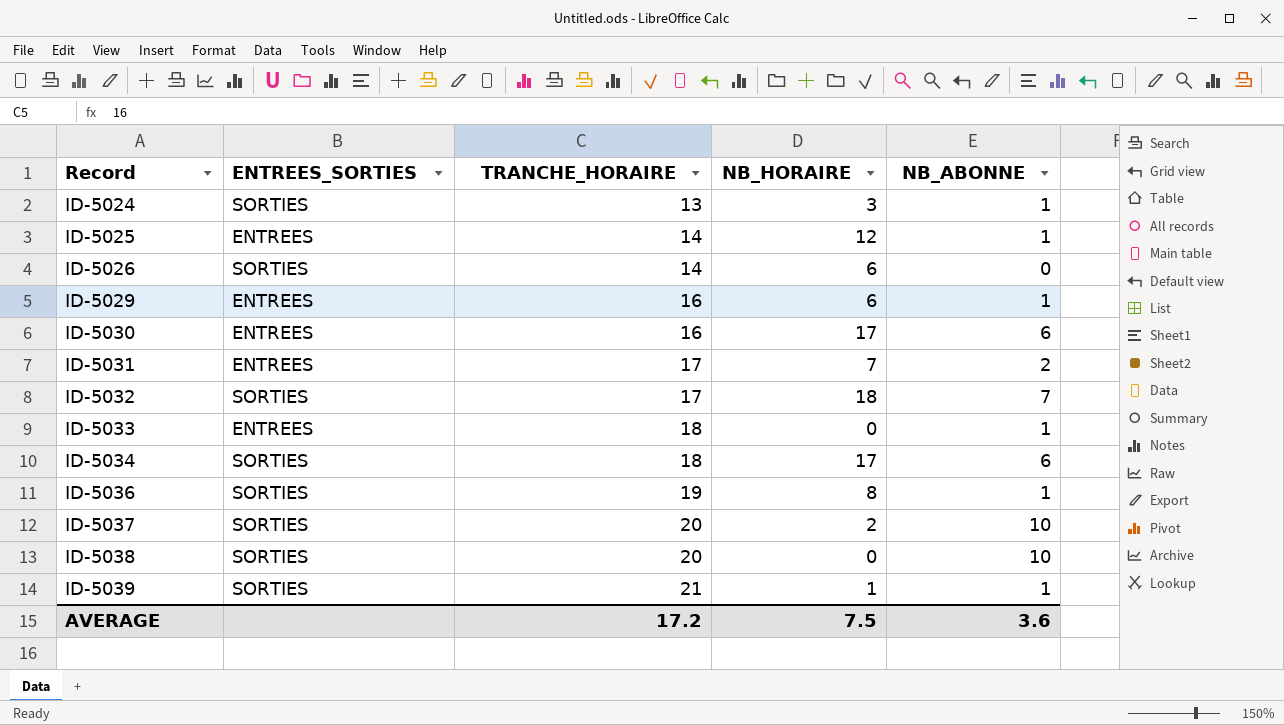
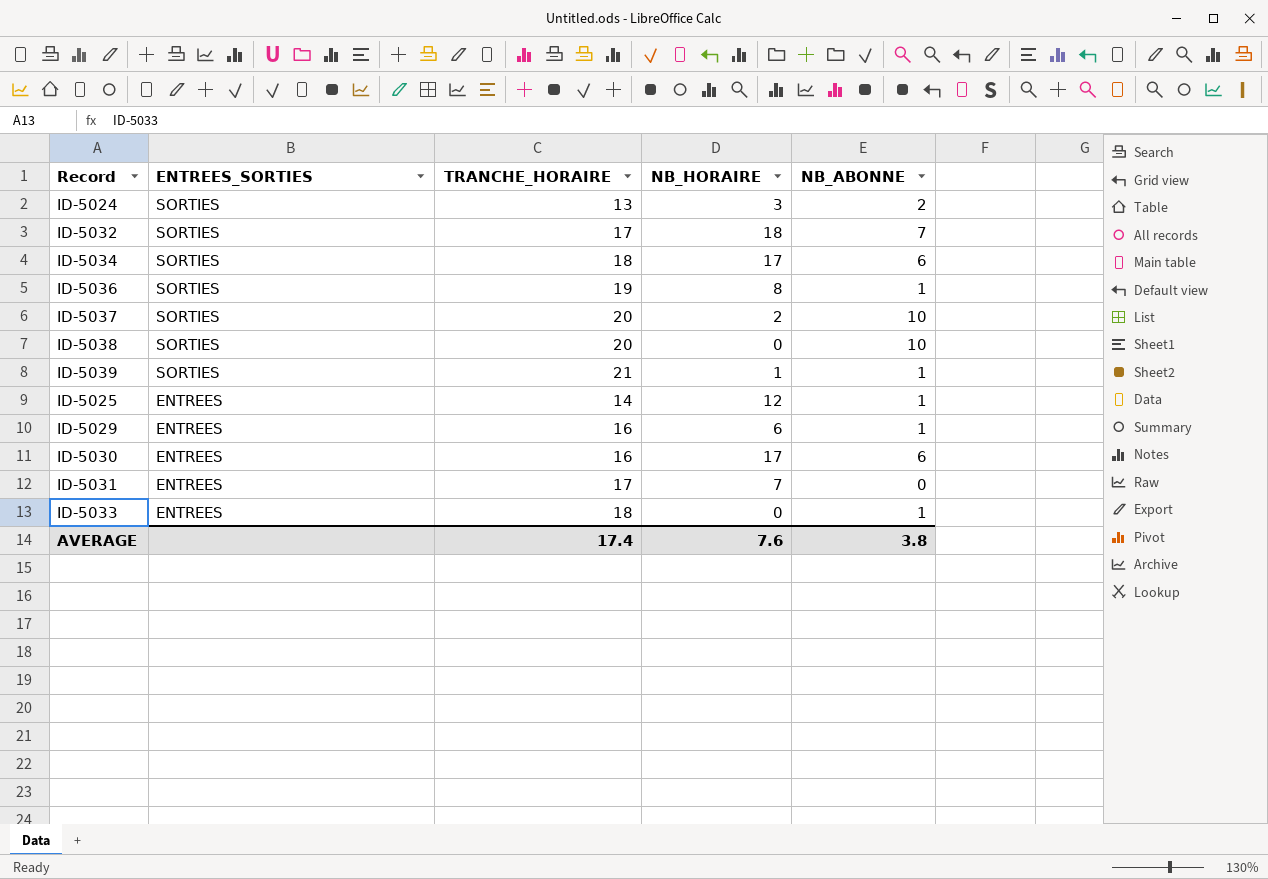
row order: Record ascending -> ENTREES_SORTIES descending
row ID-5026: SORTIES | 14 | 6 | 0 -> none
ID-5024 | NB_ABONNE: 1 -> 2
ID-5031 | NB_ABONNE: 2 -> 0
AVERAGE | TRANCHE_HORAIRE: 17.2 -> 17.4
AVERAGE | NB_HORAIRE: 7.5 -> 7.6
AVERAGE | NB_ABONNE: 3.6 -> 3.8

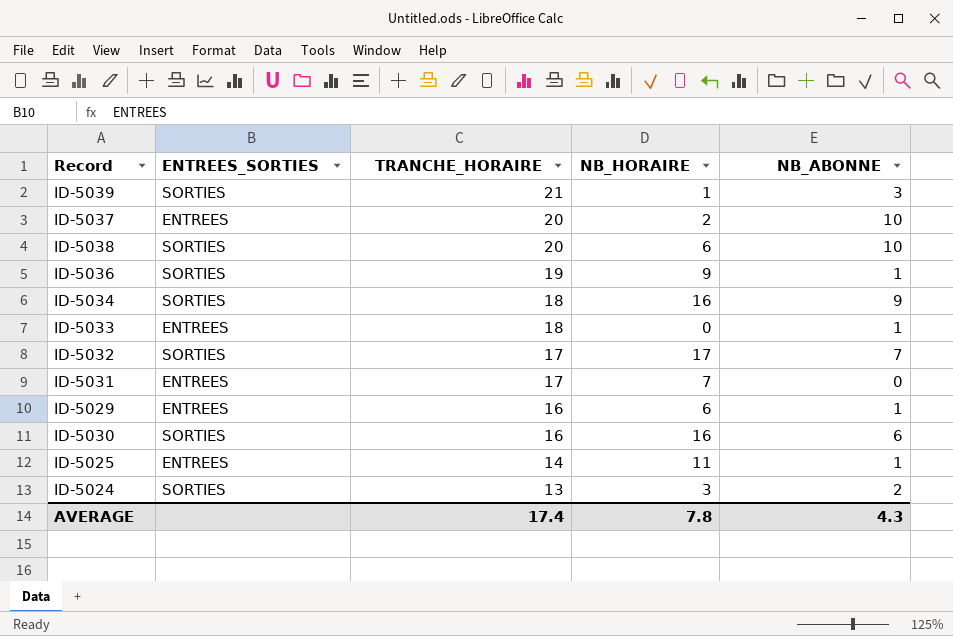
row order: ENTREES_SORTIES descending -> TRANCHE_HORAIRE descending
ID-5039 | NB_ABONNE: 1 -> 3
ID-5037 | ENTREES_SORTIES: SORTIES -> ENTREES
ID-5038 | NB_HORAIRE: 0 -> 6
ID-5036 | NB_HORAIRE: 8 -> 9
ID-5034 | NB_HORAIRE: 17 -> 16
ID-5034 | NB_ABONNE: 6 -> 9
ID-5032 | NB_HORAIRE: 18 -> 17
ID-5030 | ENTREES_SORTIES: ENTREES -> SORTIES
ID-5030 | NB_HORAIRE: 17 -> 16
ID-5025 | NB_HORAIRE: 12 -> 11
AVERAGE | NB_HORAIRE: 7.6 -> 7.8
AVERAGE | NB_ABONNE: 3.8 -> 4.3

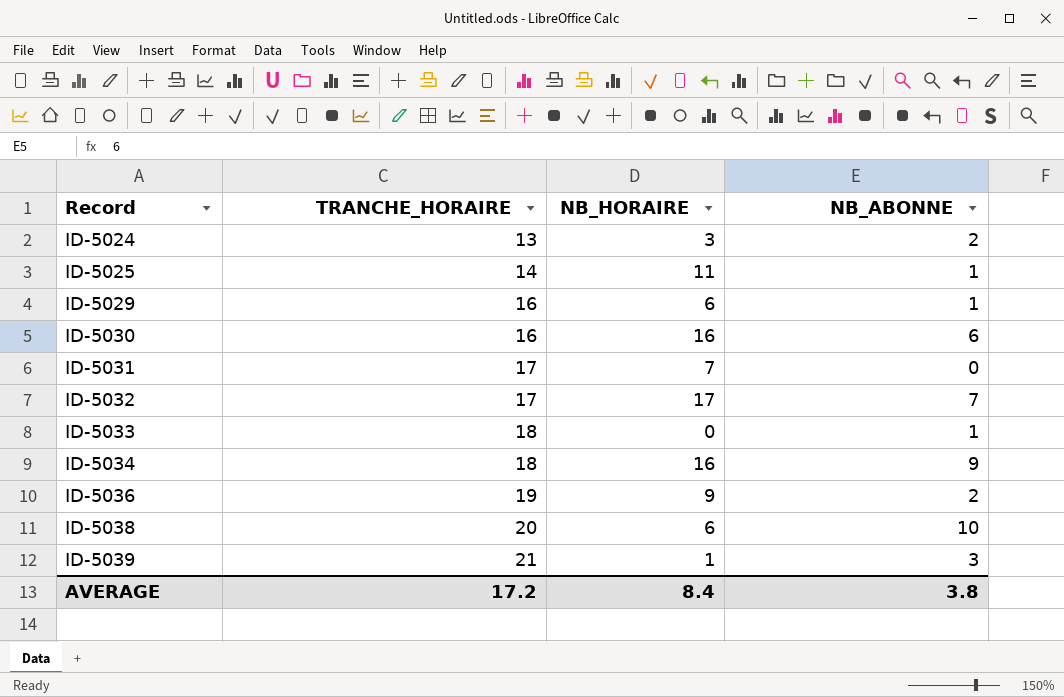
row order: TRANCHE_HORAIRE descending -> Record ascending
column ENTREES_SORTIES | position: 2 -> none
row ID-5037: ENTREES | 20 | 2 | 10 -> none
ID-5036 | NB_ABONNE: 1 -> 2
AVERAGE | TRANCHE_HORAIRE: 17.4 -> 17.2
AVERAGE | NB_HORAIRE: 7.8 -> 8.4
AVERAGE | NB_ABONNE: 4.3 -> 3.8

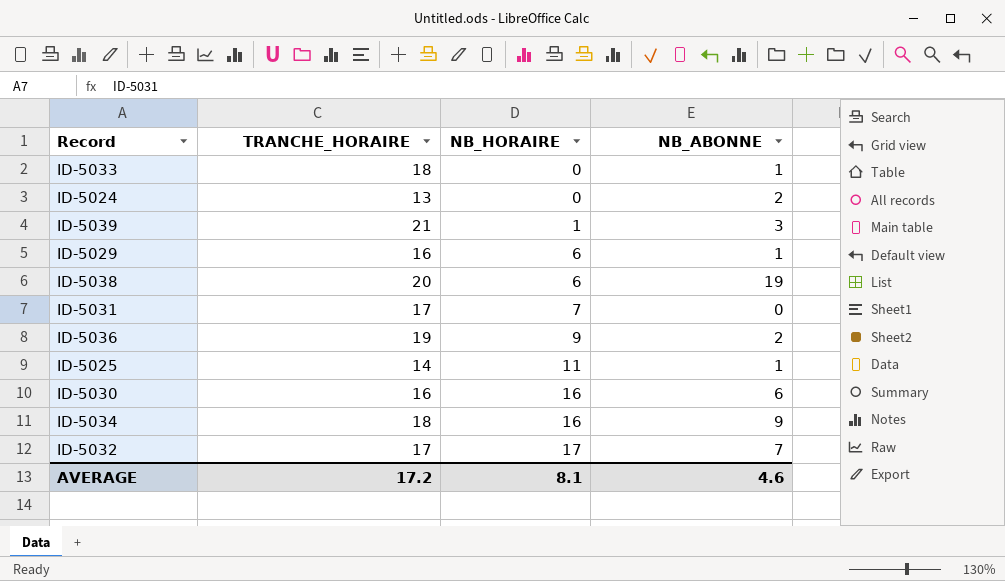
row order: Record ascending -> NB_HORAIRE ascending
ID-5024 | NB_HORAIRE: 3 -> 0
ID-5038 | NB_ABONNE: 10 -> 19
AVERAGE | NB_HORAIRE: 8.4 -> 8.1
AVERAGE | NB_ABONNE: 3.8 -> 4.6

